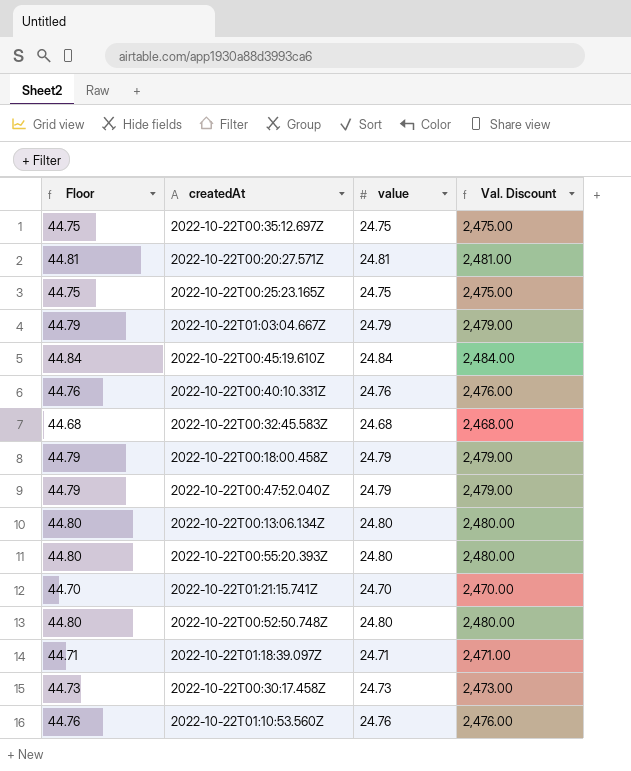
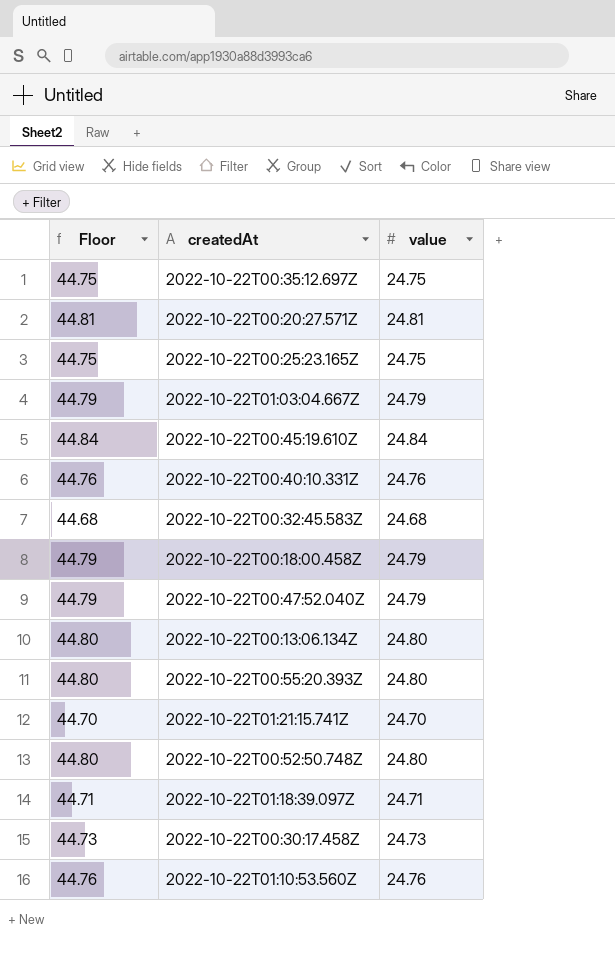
column Val. Discount | formula: [value] * 100 -> none

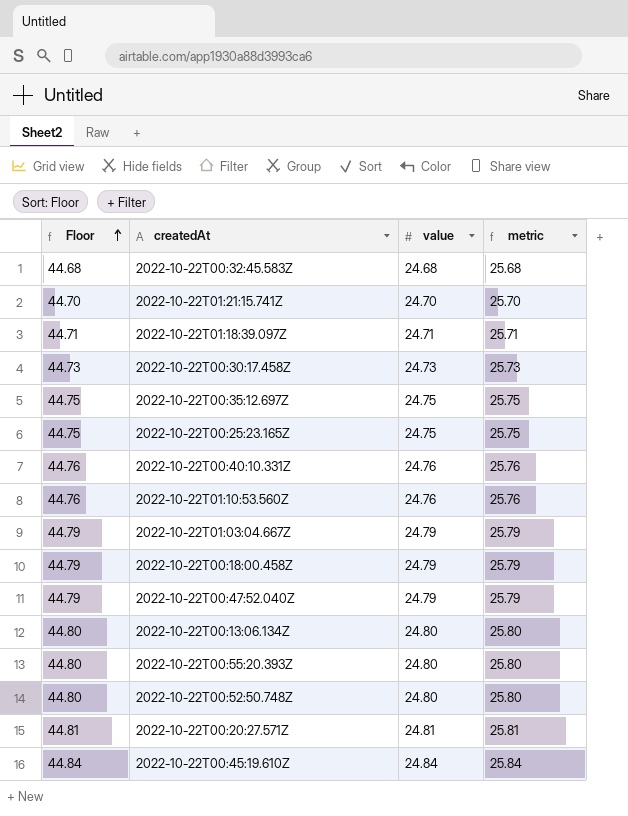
row order: none -> Floor ascending
column metric | formula: none -> [value] + 1

